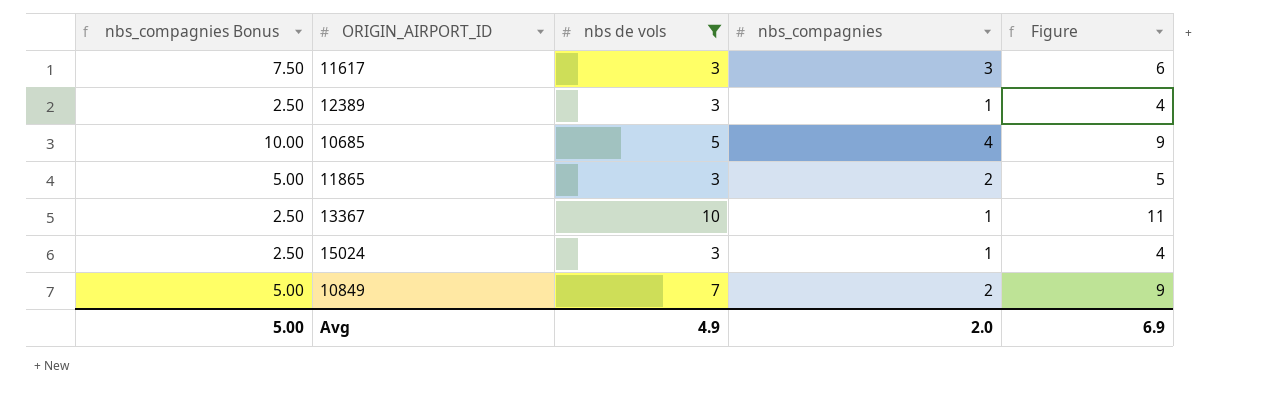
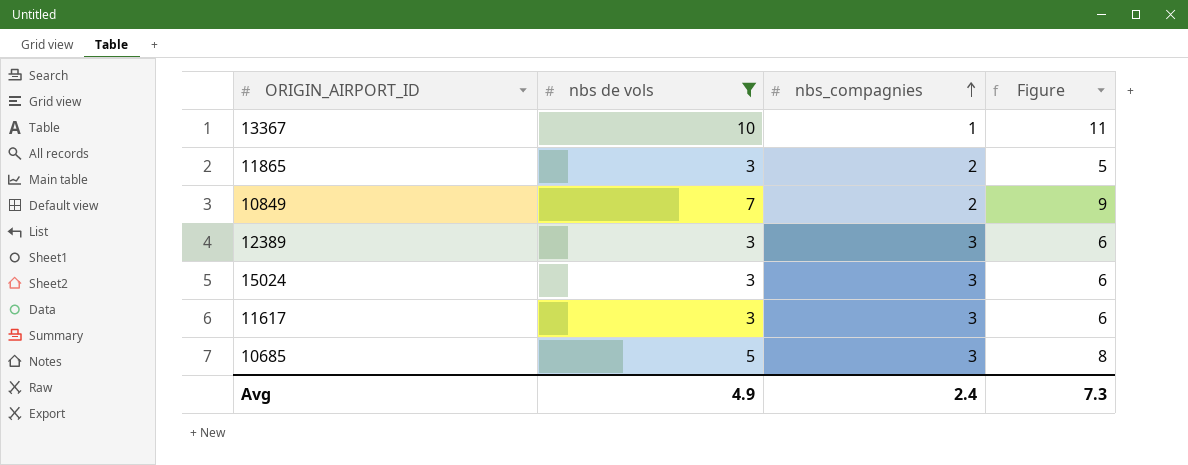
row order: none -> nbs_compagnies ascending
column nbs_compagnies Bonus | formula: [nbs_compagnies] * 2.5 -> none
12389 | nbs_compagnies: 1 -> 3
12389 | Figure: 4 -> 6
15024 | nbs_compagnies: 1 -> 3
15024 | Figure: 4 -> 6
10685 | nbs_compagnies: 4 -> 3
10685 | Figure: 9 -> 8
Avg | nbs_compagnies: 2.0 -> 2.4
Avg | Figure: 6.9 -> 7.3

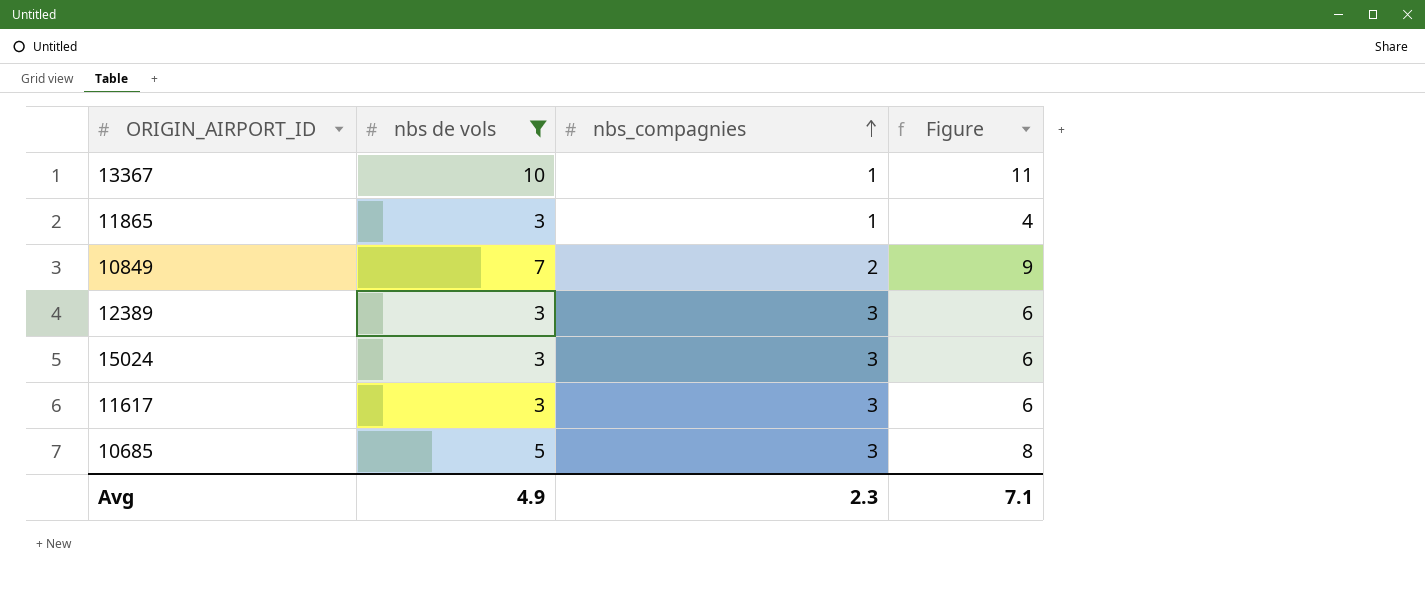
11865 | nbs_compagnies: 2 -> 1
11865 | Figure: 5 -> 4
Avg | nbs_compagnies: 2.4 -> 2.3
Avg | Figure: 7.3 -> 7.1

